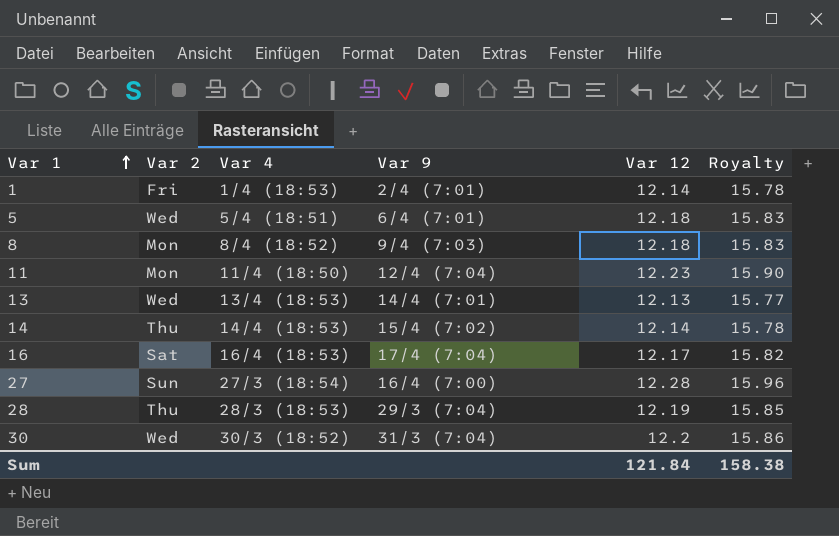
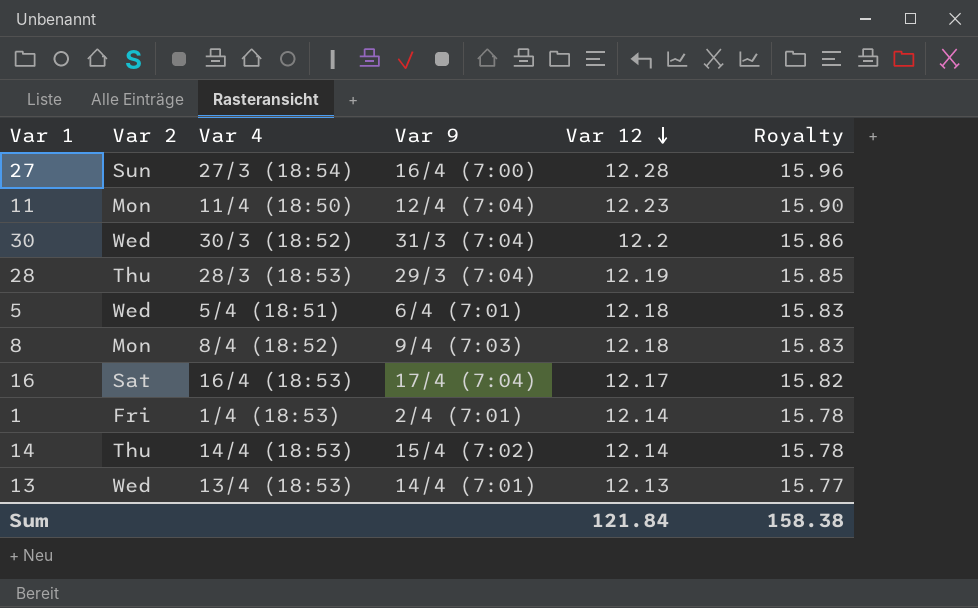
row order: Var 1 ascending -> Var 12 descending

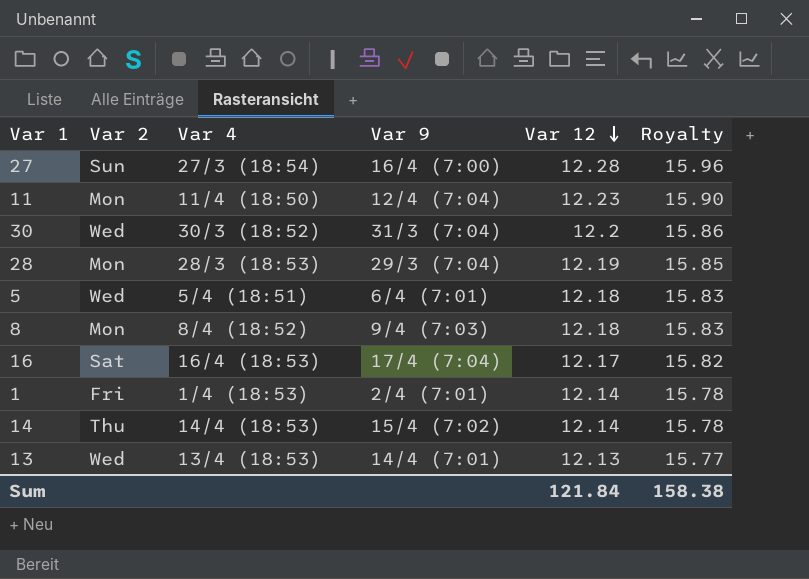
28 | Var 2: Thu -> Mon

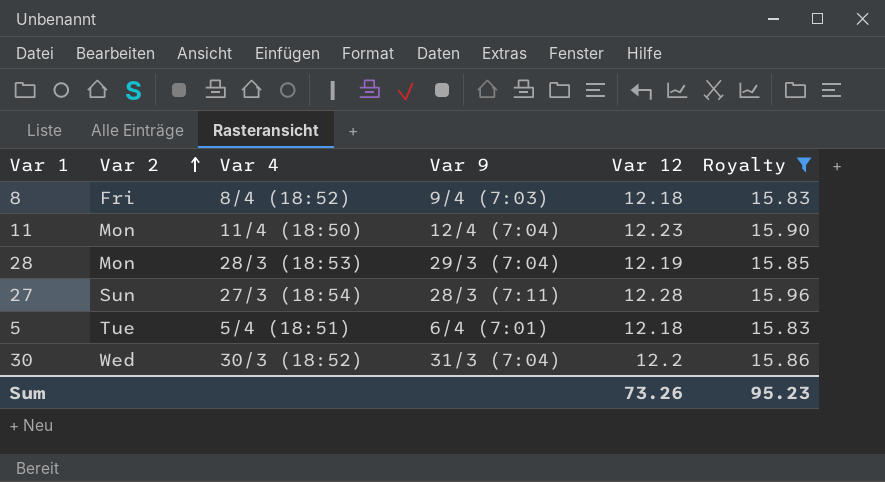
filter: none -> Royalty >= 15.83
row order: Var 12 descending -> Var 2 ascending
8 | Var 2: Mon -> Fri
27 | Var 9: 16/4 (7:00) -> 28/3 (7:11)
5 | Var 2: Wed -> Tue
Sum | Var 12: 121.84 -> 73.26
Sum | Royalty: 158.38 -> 95.23

